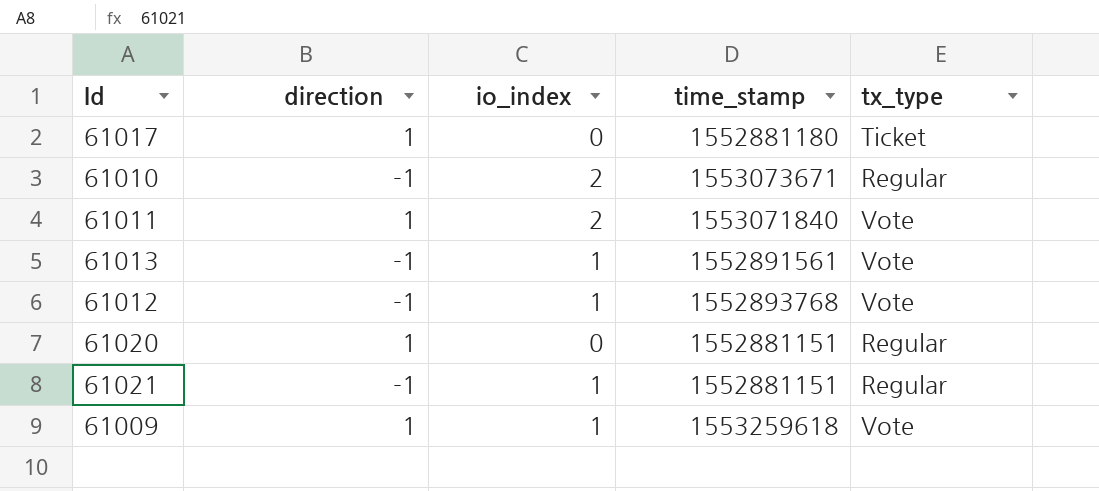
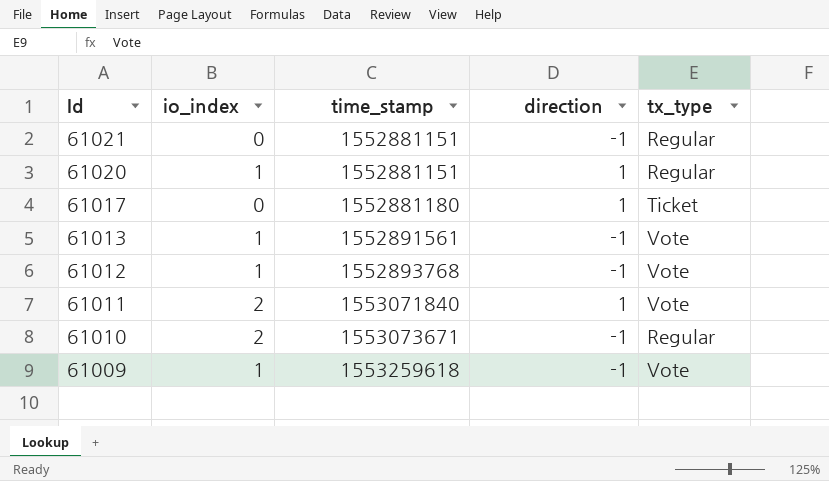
row order: none -> Id descending
column direction | position: 2 -> 4
61021 | io_index: 1 -> 0
61020 | io_index: 0 -> 1
61009 | direction: 1 -> -1

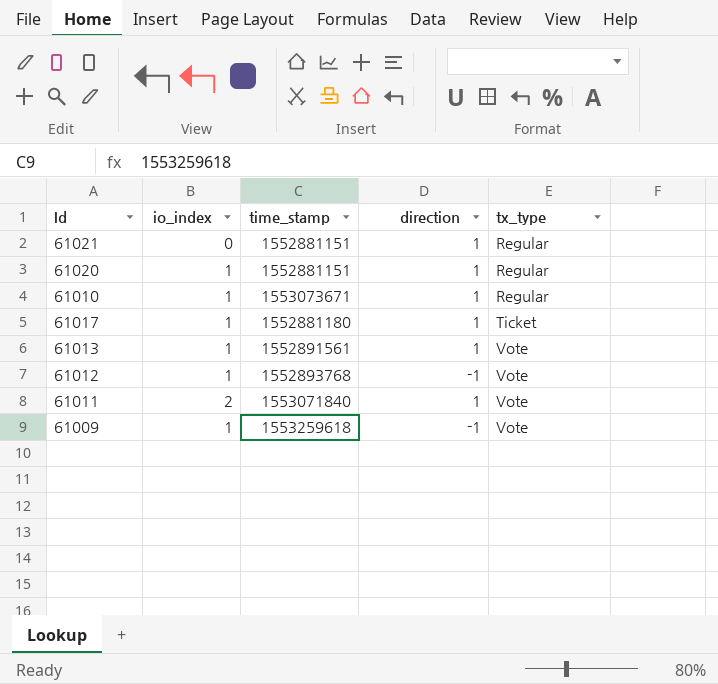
row order: Id descending -> tx_type ascending
61021 | direction: -1 -> 1
61010 | io_index: 2 -> 1
61010 | direction: -1 -> 1
61017 | io_index: 0 -> 1
61013 | direction: -1 -> 1

